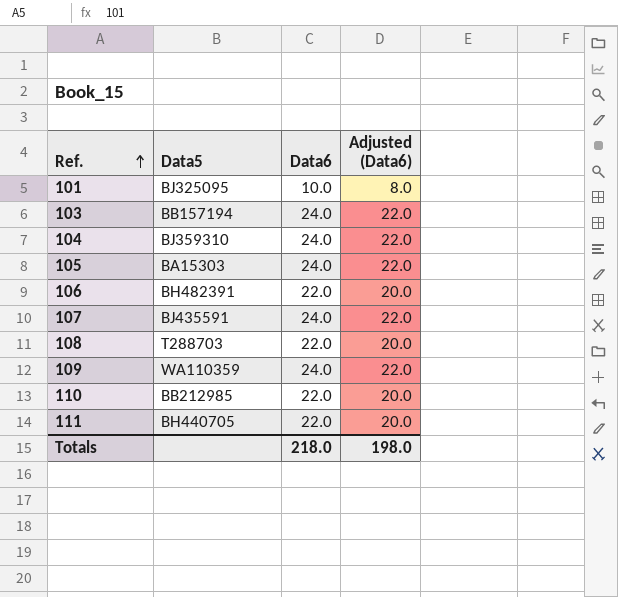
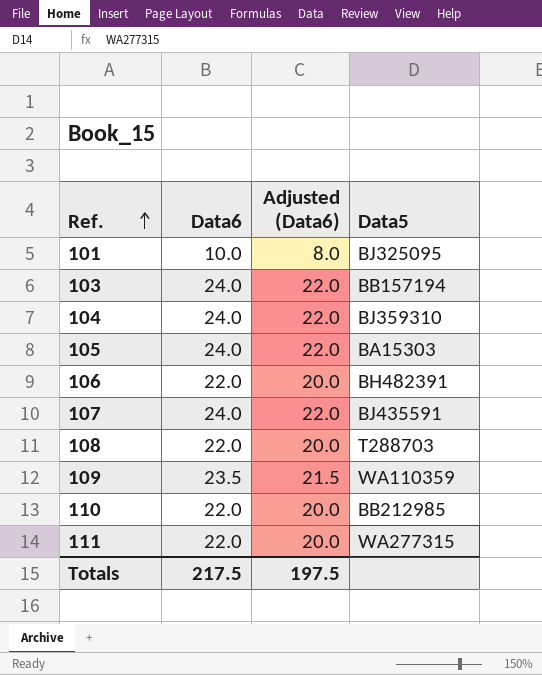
column Data5 | position: 2 -> 4
109 | Data6: 24.0 -> 23.5
109 | Adjusted (Data6): 22.0 -> 21.5
111 | Data5: BH440705 -> WA277315
Totals | Data6: 218.0 -> 217.5
Totals | Adjusted (Data6): 198.0 -> 197.5

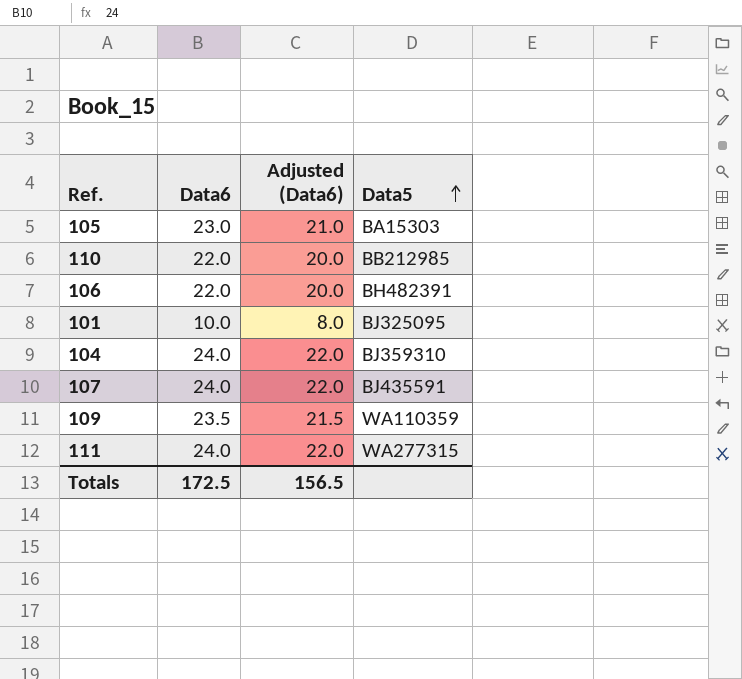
row order: Ref. ascending -> Data5 ascending
row 103: 24.0 | 22.0 | BB157194 -> none
row 108: 22.0 | 20.0 | T288703 -> none
105 | Data6: 24.0 -> 23.0
105 | Adjusted (Data6): 22.0 -> 21.0
111 | Data6: 22.0 -> 24.0
111 | Adjusted (Data6): 20.0 -> 22.0
Totals | Data6: 217.5 -> 172.5
Totals | Adjusted (Data6): 197.5 -> 156.5

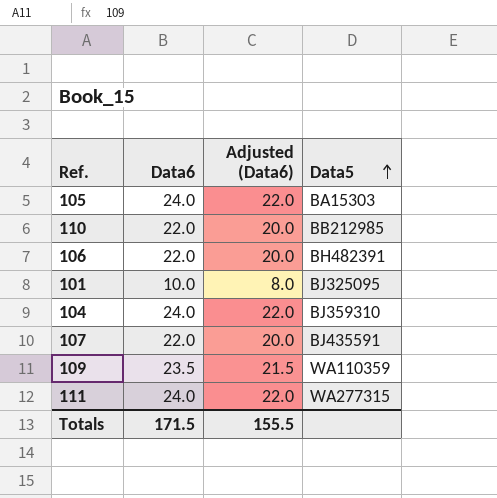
105 | Data6: 23.0 -> 24.0
105 | Adjusted (Data6): 21.0 -> 22.0
107 | Data6: 24.0 -> 22.0
107 | Adjusted (Data6): 22.0 -> 20.0
Totals | Data6: 172.5 -> 171.5
Totals | Adjusted (Data6): 156.5 -> 155.5

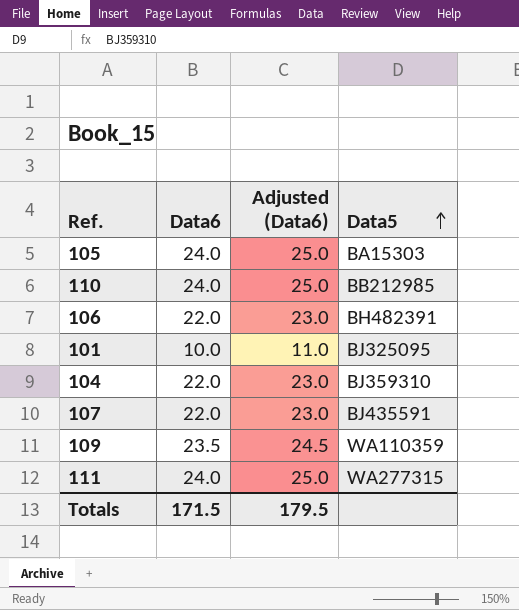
column Adjusted (Data6) | formula: [Data6] - 2 -> [Data6] + 1
110 | Data6: 22.0 -> 24.0
104 | Data6: 24.0 -> 22.0
Totals | Adjusted (Data6): 155.5 -> 179.5

